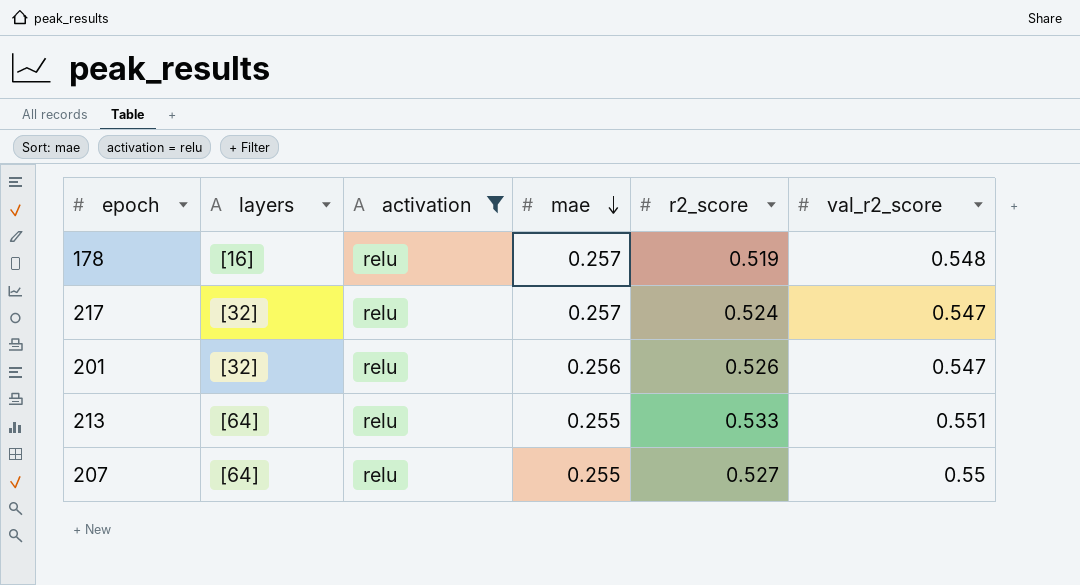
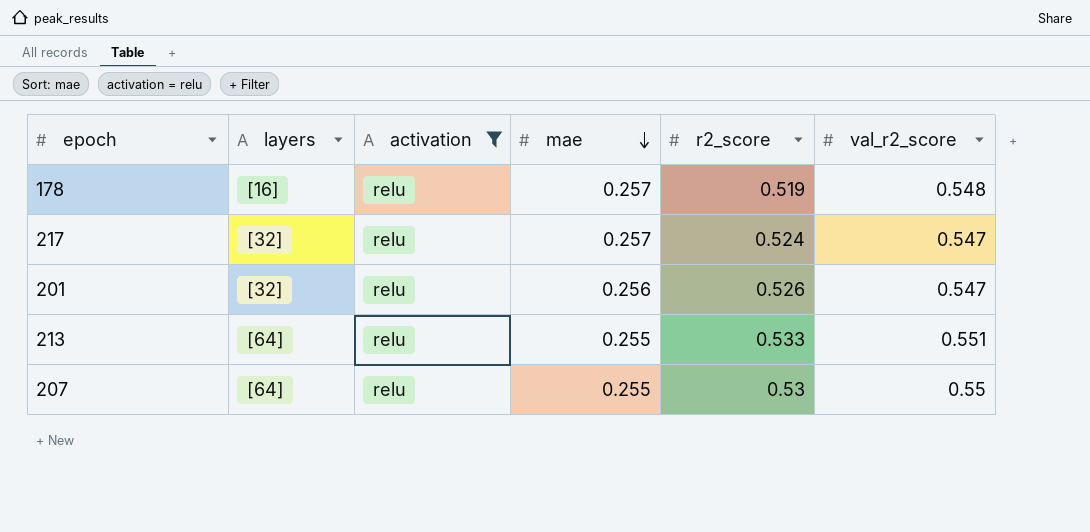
207 | r2_score: 0.527 -> 0.53

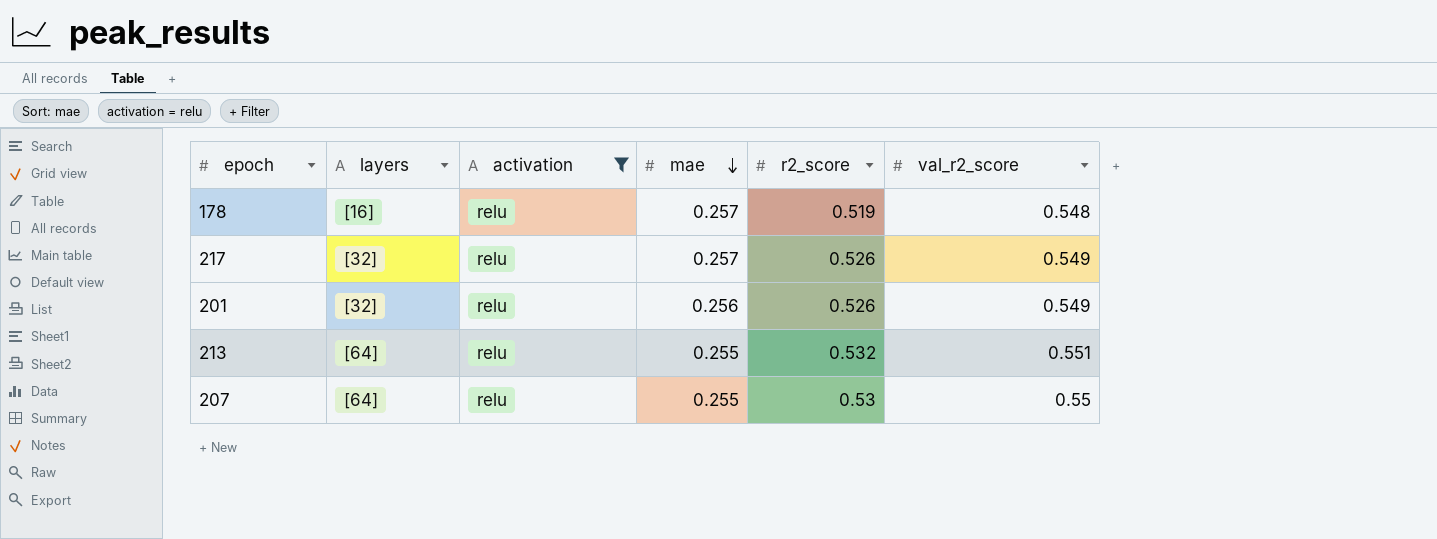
217 | r2_score: 0.524 -> 0.526
217 | val_r2_score: 0.547 -> 0.549
201 | val_r2_score: 0.547 -> 0.549
213 | r2_score: 0.533 -> 0.532

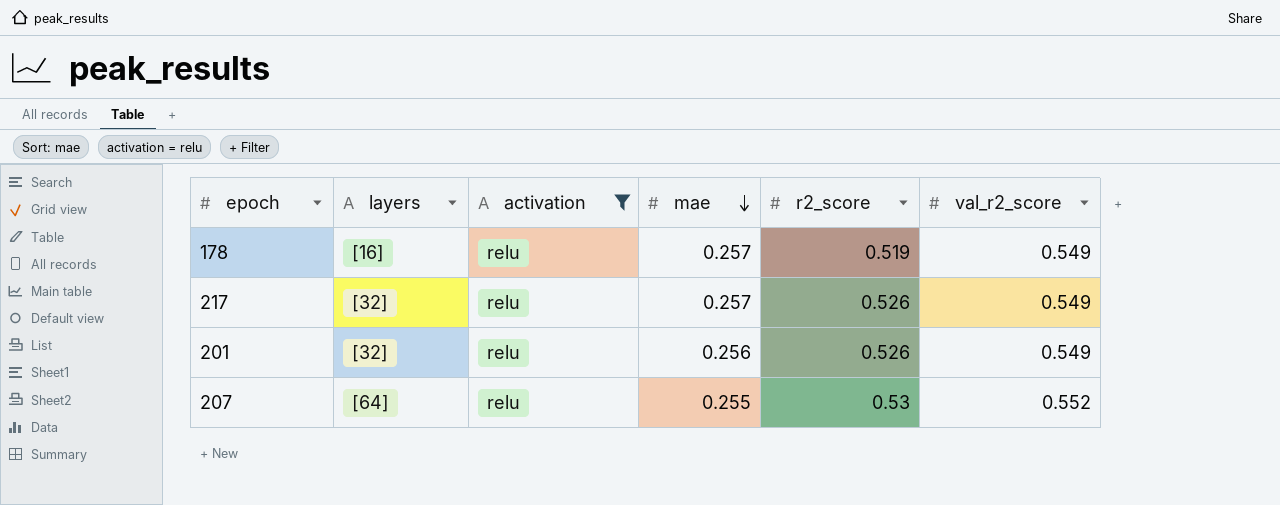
row 213: [64] | relu | 0.255 | 0.532 | 0.551 -> none
178 | val_r2_score: 0.548 -> 0.549
207 | val_r2_score: 0.55 -> 0.552

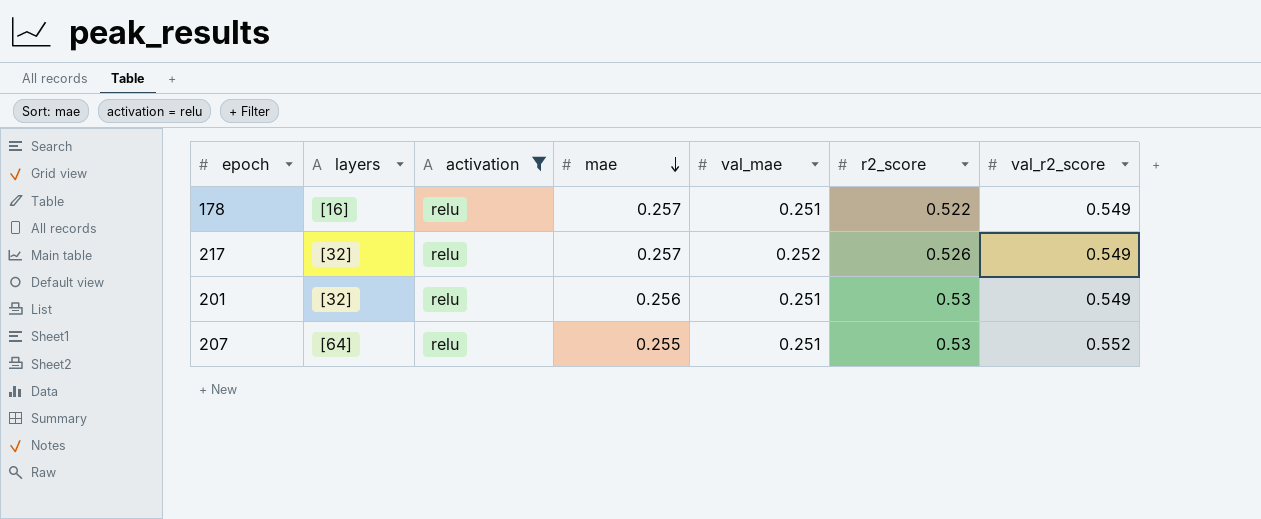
column val_mae | position: none -> 5
178 | r2_score: 0.519 -> 0.522
201 | r2_score: 0.526 -> 0.53

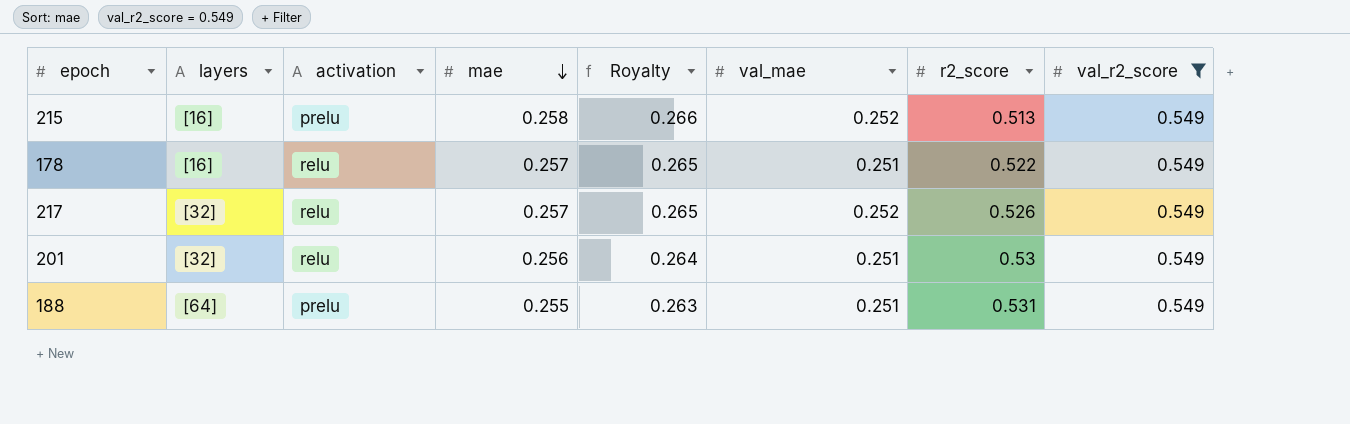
filter: activation = relu -> val_r2_score = 0.549
column Royalty | formula: none -> [mae] * 1.03

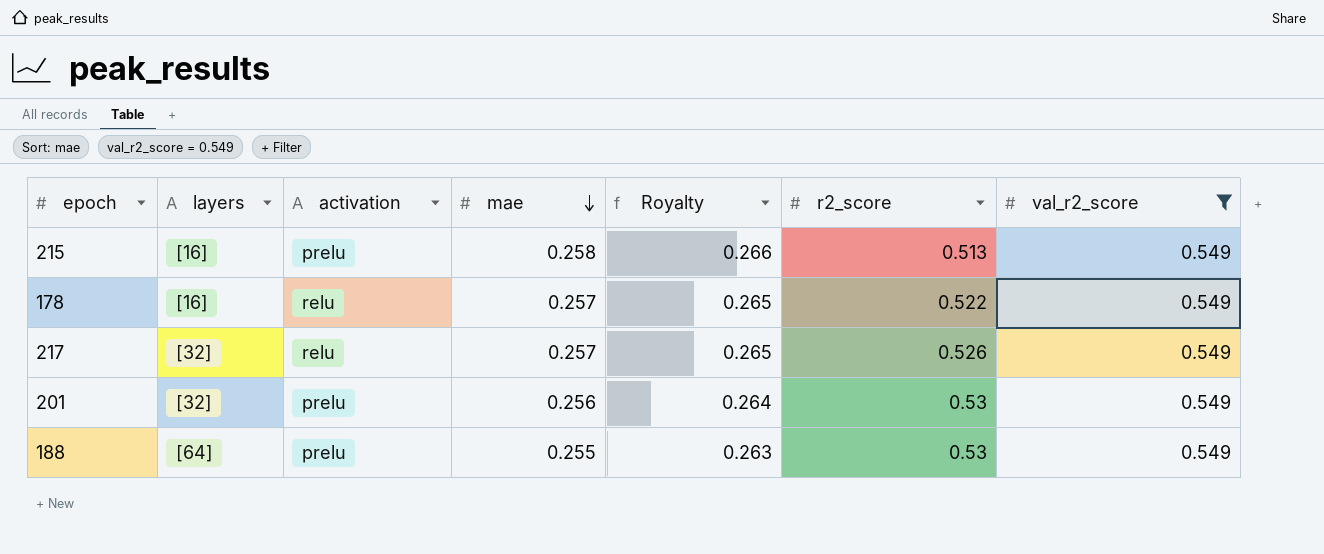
column val_mae | position: 6 -> none
201 | activation: relu -> prelu
188 | r2_score: 0.531 -> 0.53

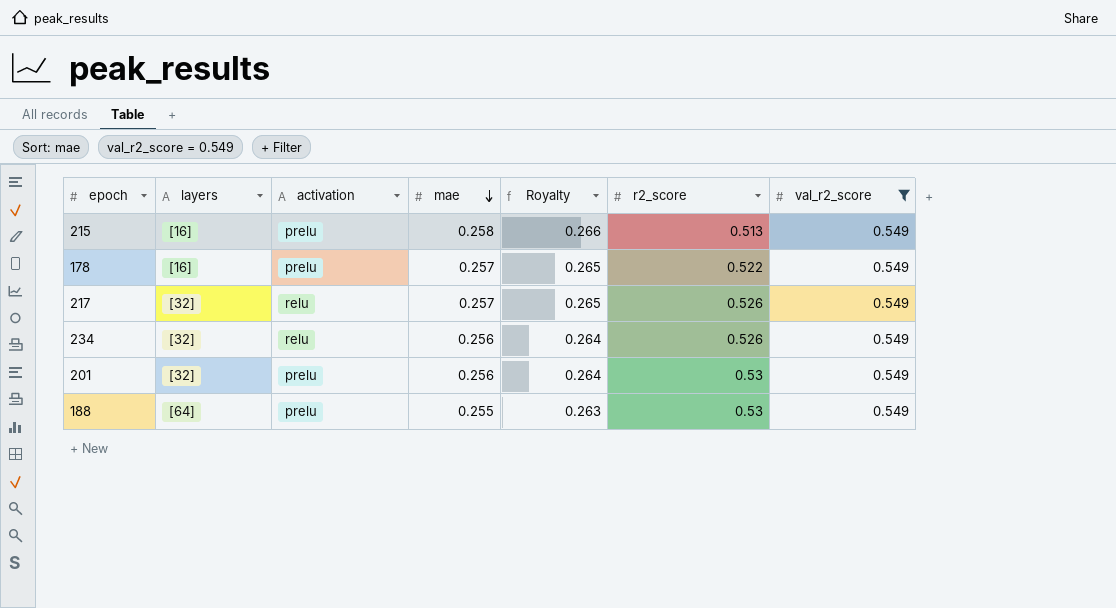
178 | activation: relu -> prelu
row 234: none -> [32] | relu | 0.256 | 0.264 | 0.526 | 0.549

